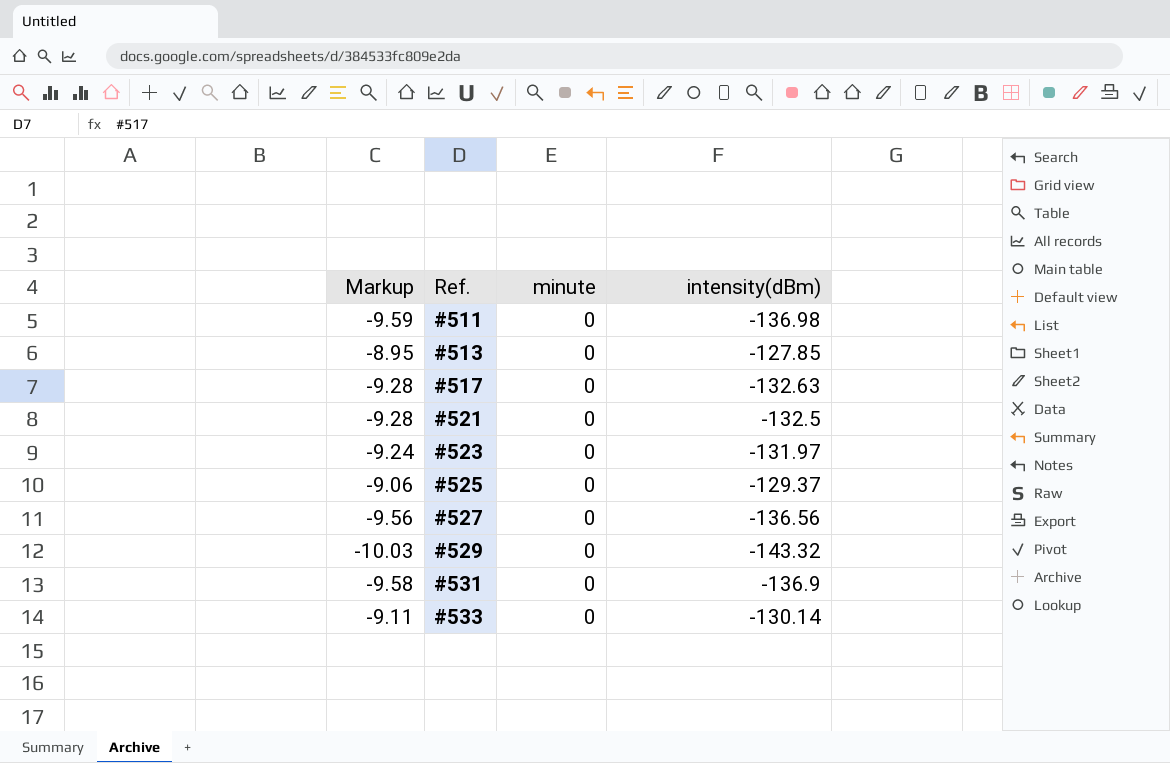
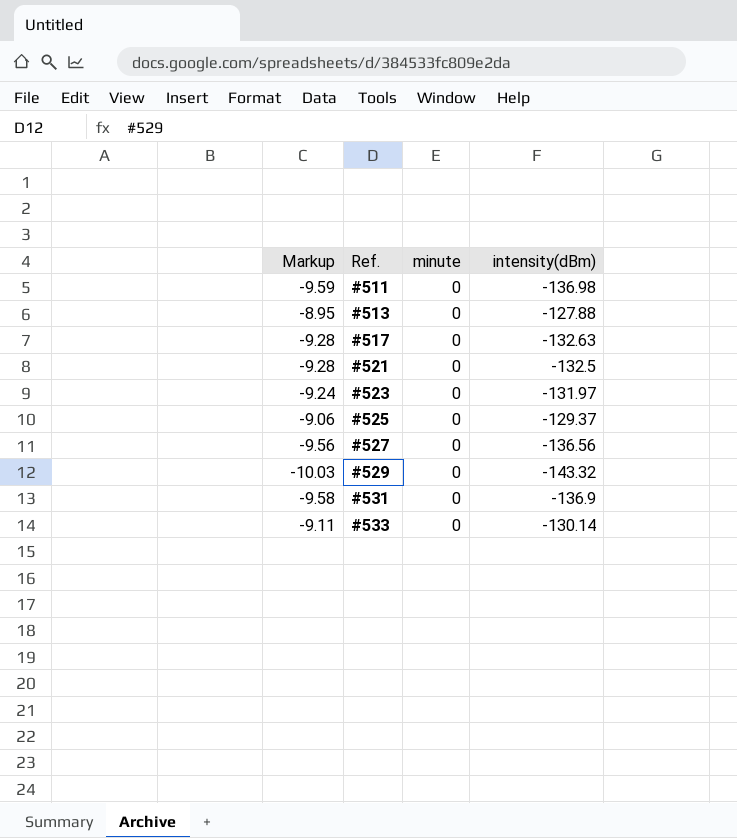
#513 | intensity(dBm): -127.85 -> -127.88

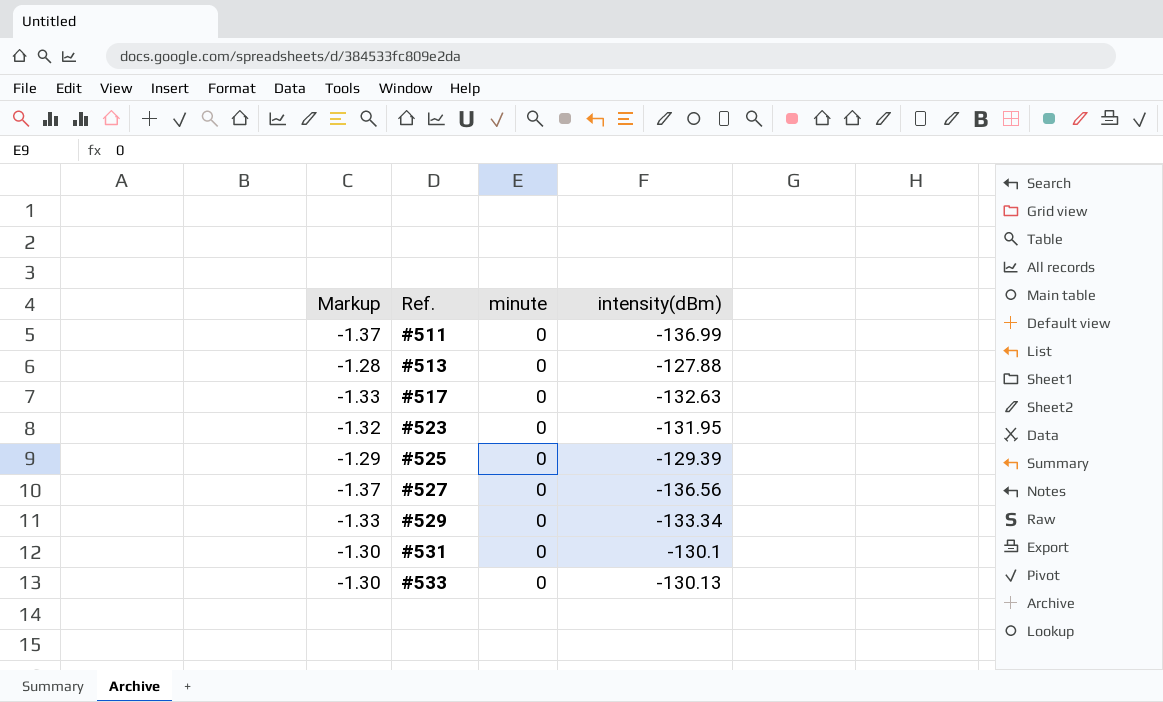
column Markup | formula: [intensity(dBm)] * 0.07 -> [intensity(dBm)] * 0.01
row #521: -9.28 | 0 | -132.5 -> none
#511 | intensity(dBm): -136.98 -> -136.99
#523 | intensity(dBm): -131.97 -> -131.95
#525 | intensity(dBm): -129.37 -> -129.39
#529 | intensity(dBm): -143.32 -> -133.34
#531 | intensity(dBm): -136.9 -> -130.1
#533 | intensity(dBm): -130.14 -> -130.13

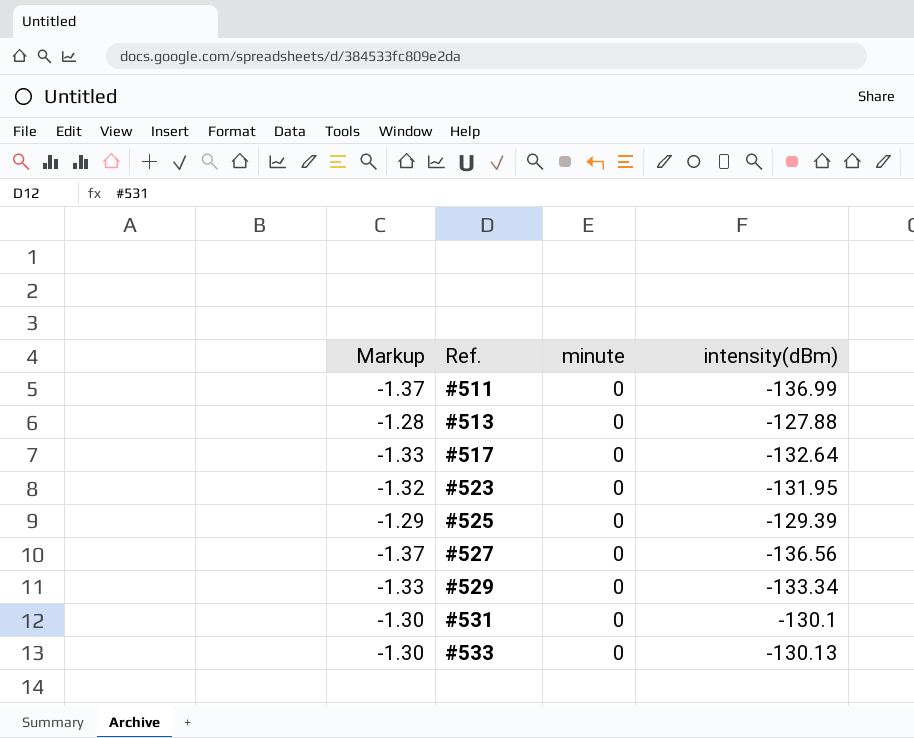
#517 | intensity(dBm): -132.63 -> -132.64

